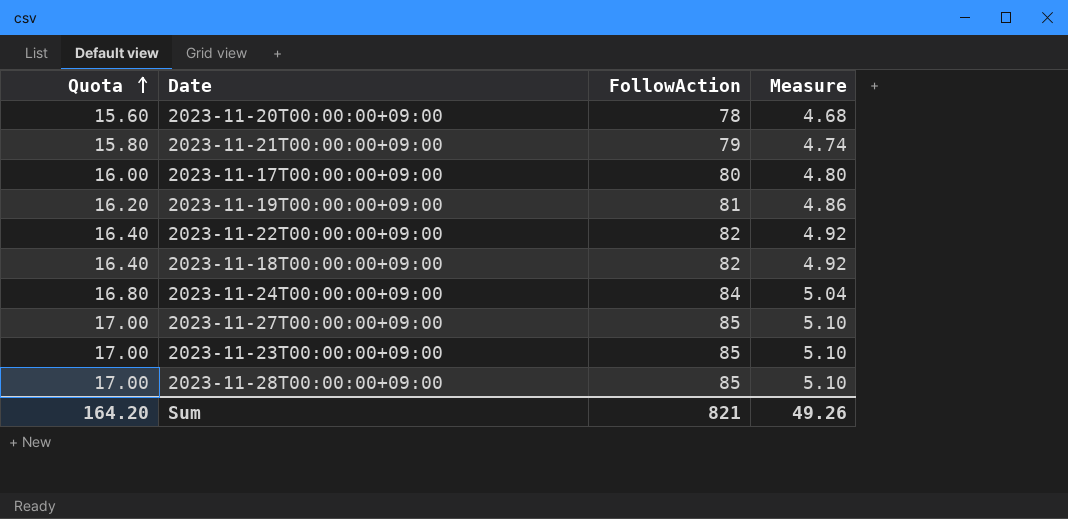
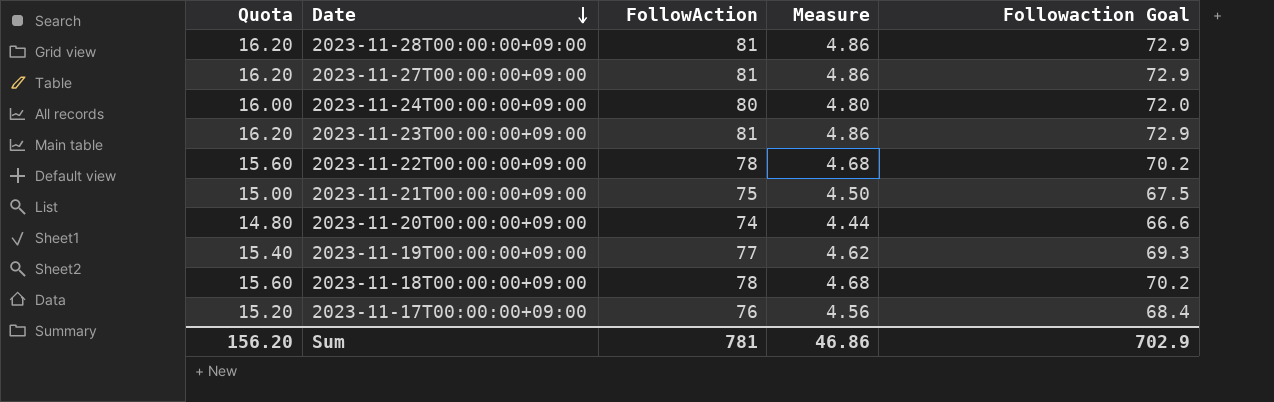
row order: Quota ascending -> Date descending
column Followaction Goal | formula: none -> [FollowAction] * 0.9
2023-11-28T00:00:00+09:00 | Quota: 17.00 -> 16.20
2023-11-28T00:00:00+09:00 | FollowAction: 85 -> 81
2023-11-28T00:00:00+09:00 | Measure: 5.10 -> 4.86
2023-11-27T00:00:00+09:00 | Quota: 17.00 -> 16.20
2023-11-27T00:00:00+09:00 | FollowAction: 85 -> 81
2023-11-27T00:00:00+09:00 | Measure: 5.10 -> 4.86
2023-11-24T00:00:00+09:00 | Quota: 16.80 -> 16.00
2023-11-24T00:00:00+09:00 | FollowAction: 84 -> 80
2023-11-24T00:00:00+09:00 | Measure: 5.04 -> 4.80
2023-11-23T00:00:00+09:00 | Quota: 17.00 -> 16.20
2023-11-23T00:00:00+09:00 | FollowAction: 85 -> 81
2023-11-23T00:00:00+09:00 | Measure: 5.10 -> 4.86
2023-11-22T00:00:00+09:00 | Quota: 16.40 -> 15.60
2023-11-22T00:00:00+09:00 | FollowAction: 82 -> 78
2023-11-22T00:00:00+09:00 | Measure: 4.92 -> 4.68
2023-11-21T00:00:00+09:00 | Quota: 15.80 -> 15.00
2023-11-21T00:00:00+09:00 | FollowAction: 79 -> 75
2023-11-21T00:00:00+09:00 | Measure: 4.74 -> 4.50
2023-11-20T00:00:00+09:00 | Quota: 15.60 -> 14.80
2023-11-20T00:00:00+09:00 | FollowAction: 78 -> 74
2023-11-20T00:00:00+09:00 | Measure: 4.68 -> 4.44
2023-11-19T00:00:00+09:00 | Quota: 16.20 -> 15.40
2023-11-19T00:00:00+09:00 | FollowAction: 81 -> 77
2023-11-19T00:00:00+09:00 | Measure: 4.86 -> 4.62
2023-11-18T00:00:00+09:00 | Quota: 16.40 -> 15.60
2023-11-18T00:00:00+09:00 | FollowAction: 82 -> 78
2023-11-18T00:00:00+09:00 | Measure: 4.92 -> 4.68
2023-11-17T00:00:00+09:00 | Quota: 16.00 -> 15.20
2023-11-17T00:00:00+09:00 | FollowAction: 80 -> 76
2023-11-17T00:00:00+09:00 | Measure: 4.80 -> 4.56
Sum | Quota: 164.20 -> 156.20
Sum | FollowAction: 821 -> 781
Sum | Measure: 49.26 -> 46.86

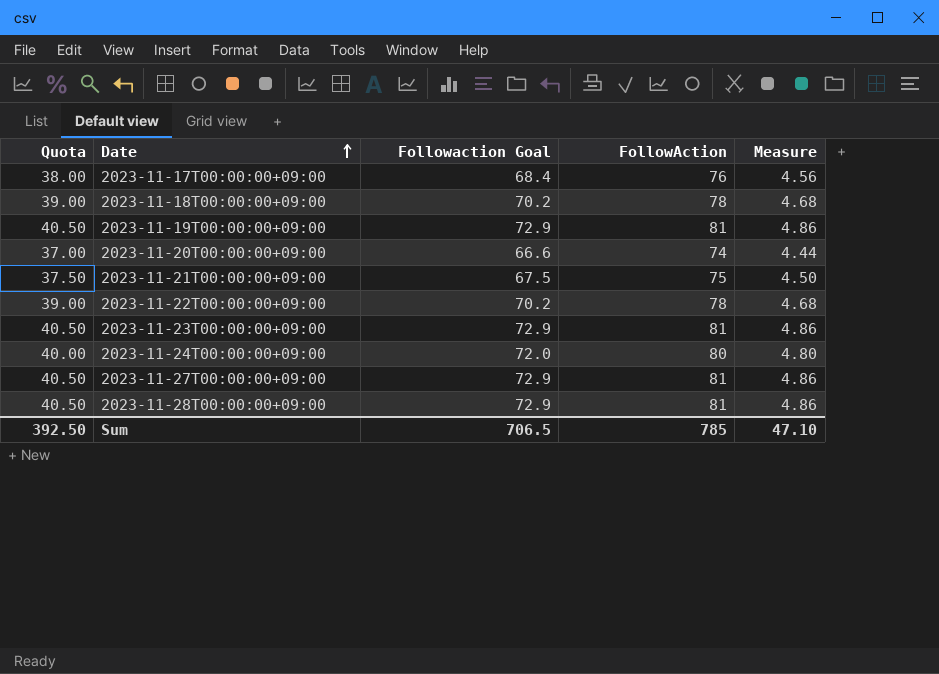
row order: Date descending -> Date ascending
column Quota | formula: [FollowAction] * 0.2 -> [FollowAction] * 0.5
column Followaction Goal | position: 5 -> 3
2023-11-19T00:00:00+09:00 | Followaction Goal: 69.3 -> 72.9
2023-11-19T00:00:00+09:00 | FollowAction: 77 -> 81
2023-11-19T00:00:00+09:00 | Measure: 4.62 -> 4.86
Sum | Quota: 156.20 -> 392.50
Sum | Followaction Goal: 702.9 -> 706.5
Sum | FollowAction: 781 -> 785
Sum | Measure: 46.86 -> 47.10

